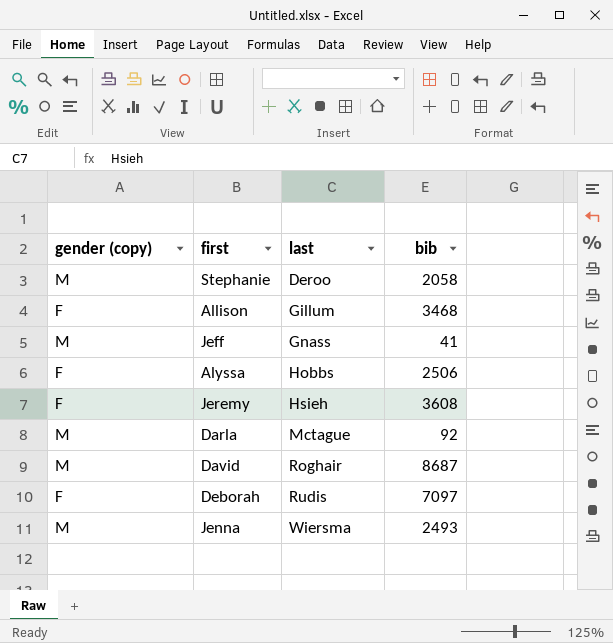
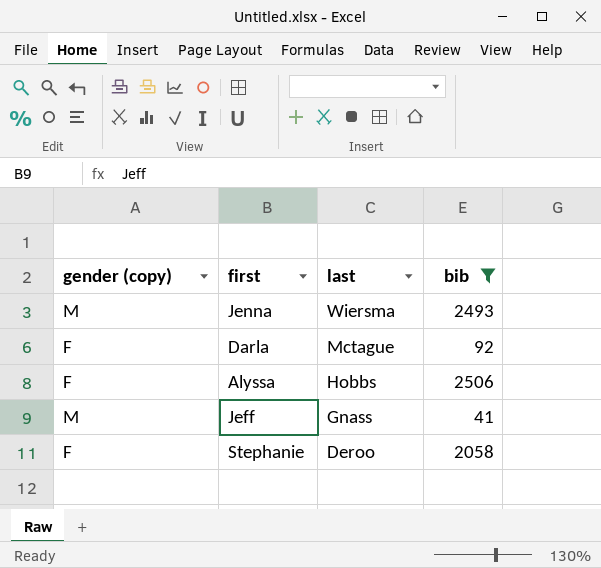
filter: none -> bib <= 2506
row order: last ascending -> last descending
Darla | gender (copy): M -> F
Stephanie | gender (copy): M -> F

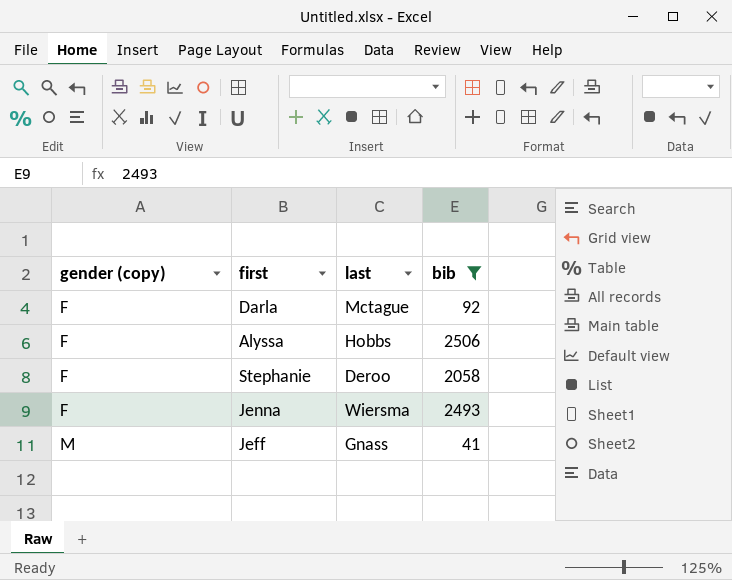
row order: last descending -> gender (copy) ascending
Jenna | gender (copy): M -> F

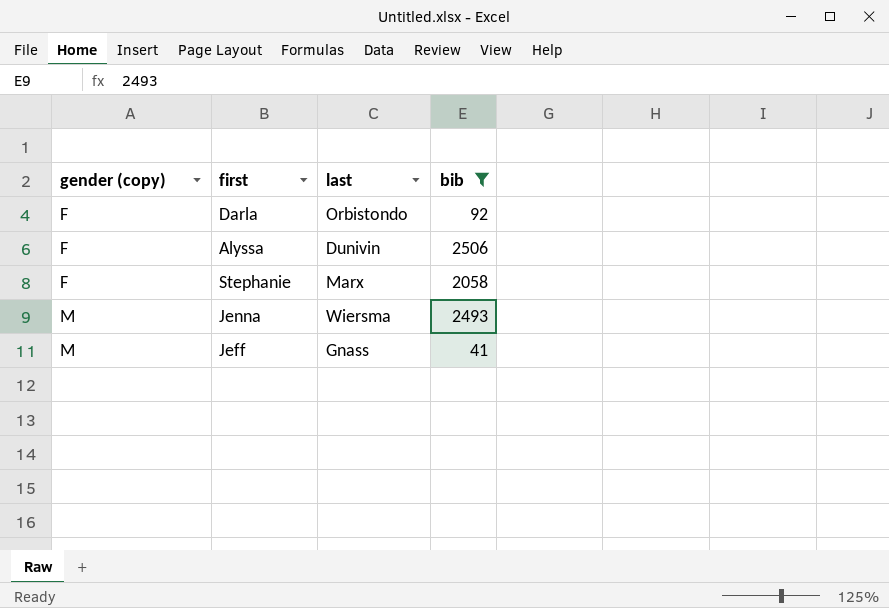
Darla | last: Mctague -> Orbistondo
Alyssa | last: Hobbs -> Dunivin
Stephanie | last: Deroo -> Marx
Jenna | gender (copy): F -> M

